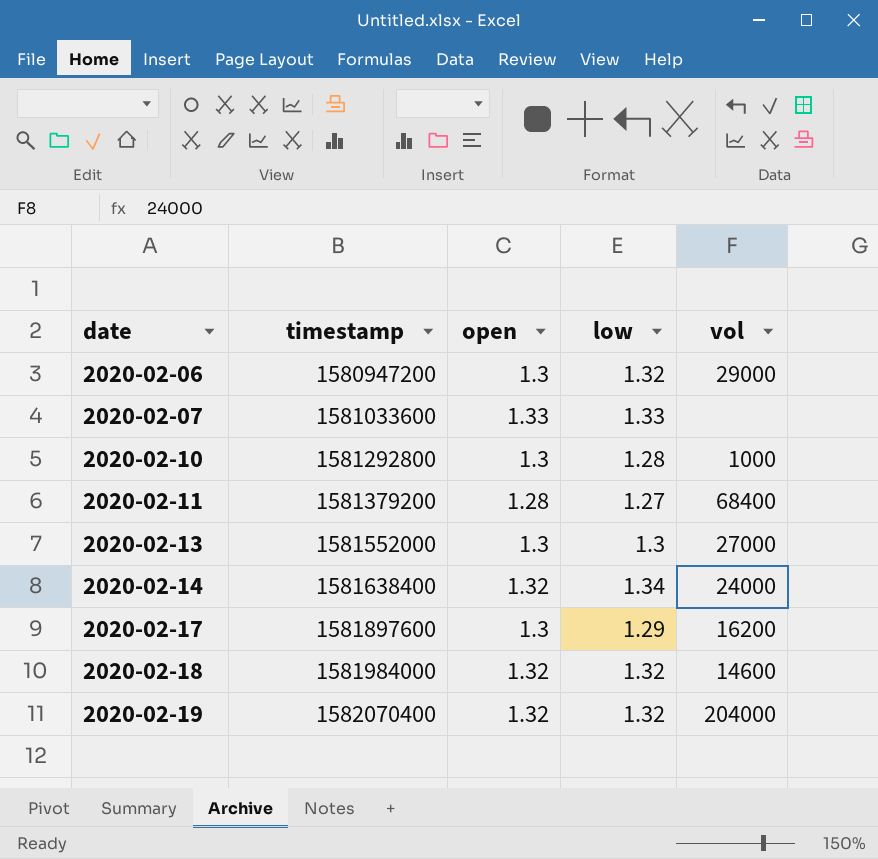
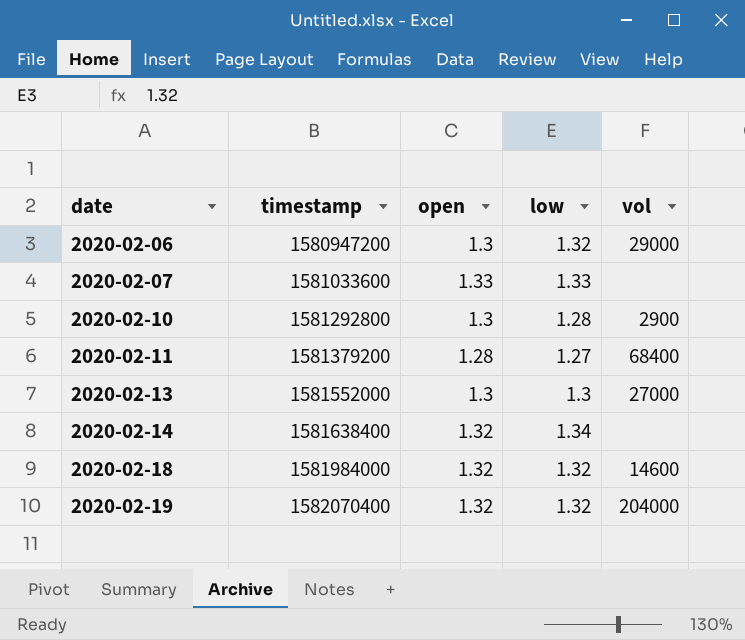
row 2020-02-17: 1581897600 | 1.3 | 1.29 | 16200 -> none
2020-02-10 | vol: 1000 -> 2900
2020-02-14 | vol: 24000 -> none

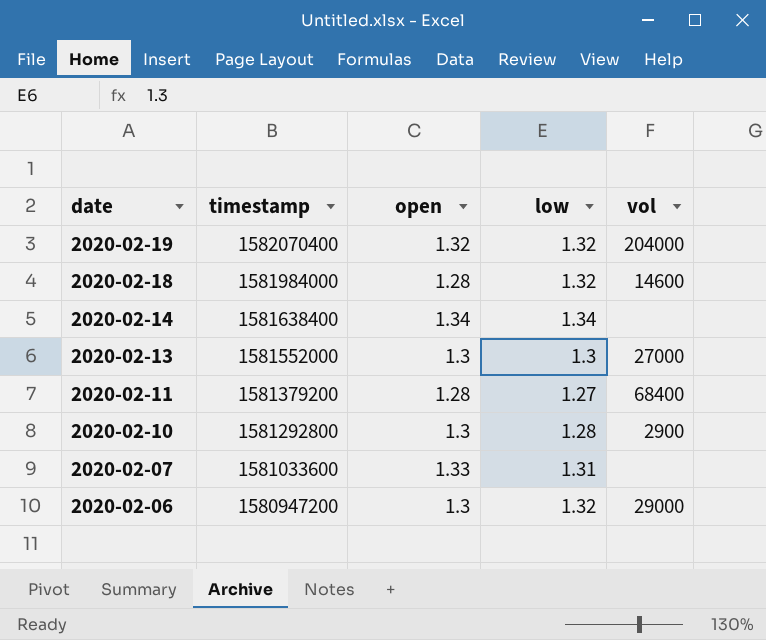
row order: date ascending -> date descending
2020-02-18 | open: 1.32 -> 1.28
2020-02-14 | open: 1.32 -> 1.34
2020-02-07 | low: 1.33 -> 1.31

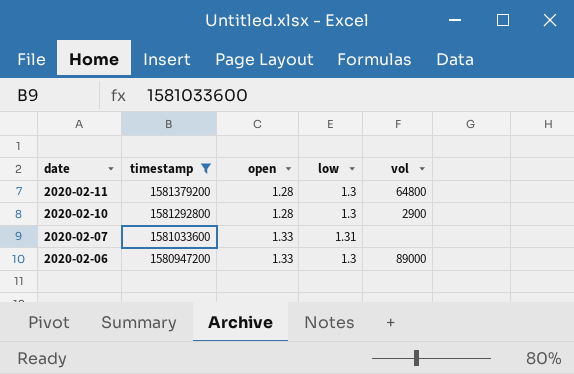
filter: none -> timestamp <= 1581379200
2020-02-11 | low: 1.27 -> 1.3
2020-02-11 | vol: 68400 -> 64800
2020-02-10 | open: 1.3 -> 1.28
2020-02-10 | low: 1.28 -> 1.3
2020-02-06 | open: 1.3 -> 1.33
2020-02-06 | low: 1.32 -> 1.3
2020-02-06 | vol: 29000 -> 89000

